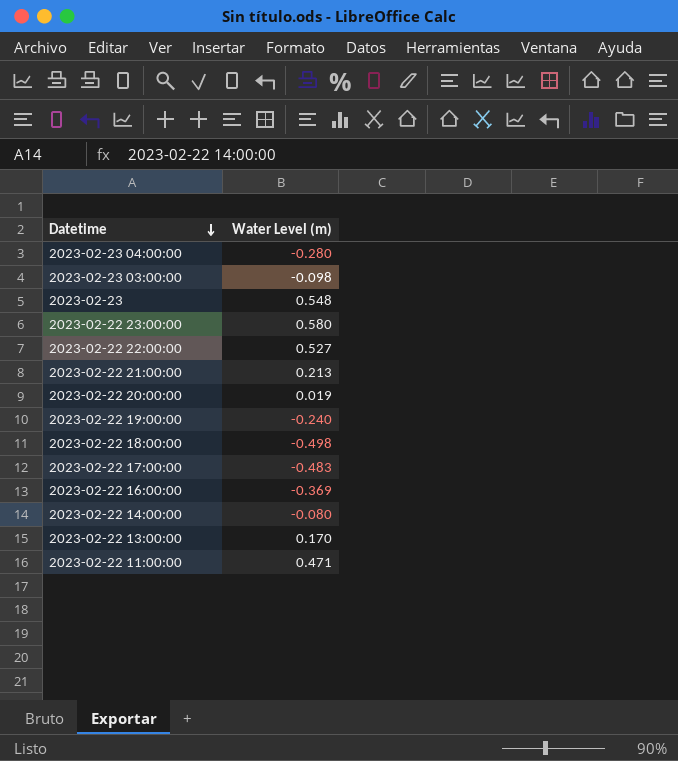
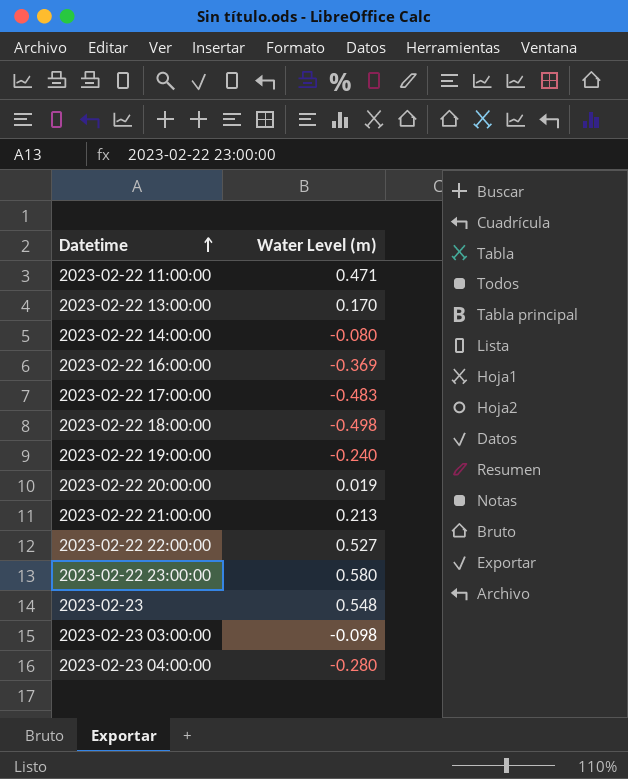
row order: Datetime descending -> Datetime ascending

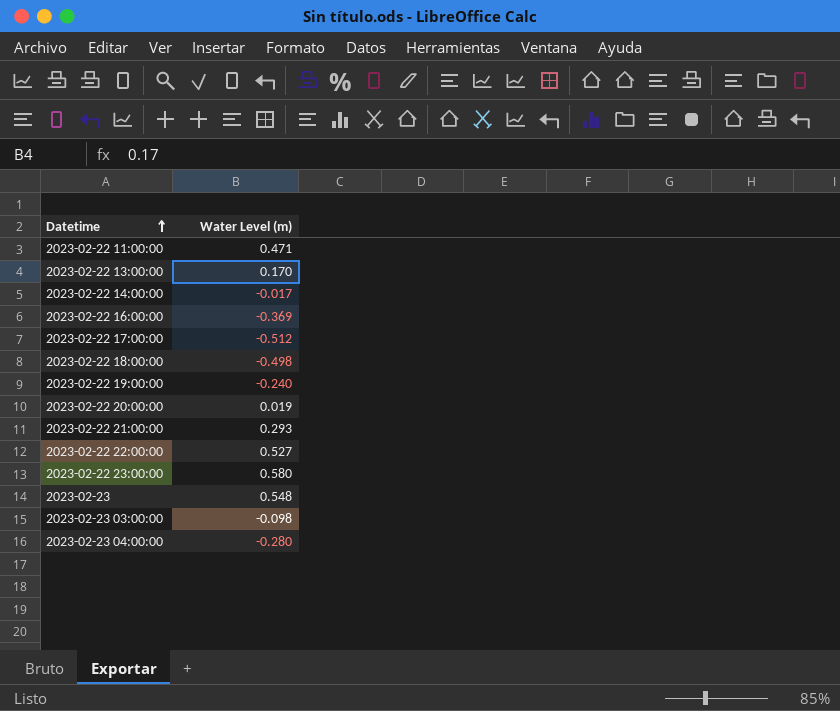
2023-02-22 14:00:00 | Water Level (m): -0.080 -> -0.017
2023-02-22 17:00:00 | Water Level (m): -0.483 -> -0.512
2023-02-22 21:00:00 | Water Level (m): 0.213 -> 0.293

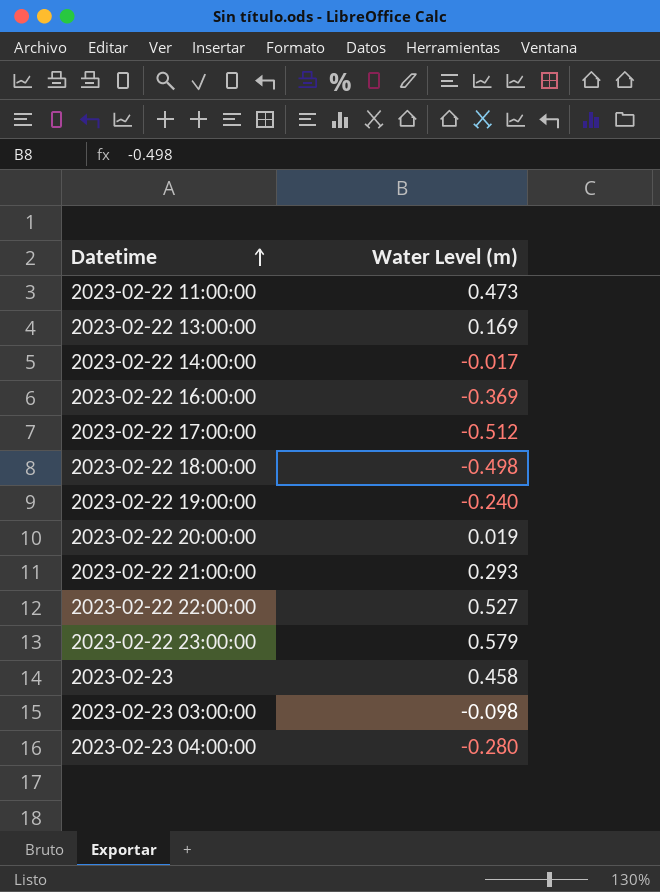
2023-02-22 11:00:00 | Water Level (m): 0.471 -> 0.473
2023-02-22 13:00:00 | Water Level (m): 0.170 -> 0.169
2023-02-22 23:00:00 | Water Level (m): 0.580 -> 0.579
2023-02-23 | Water Level (m): 0.548 -> 0.458

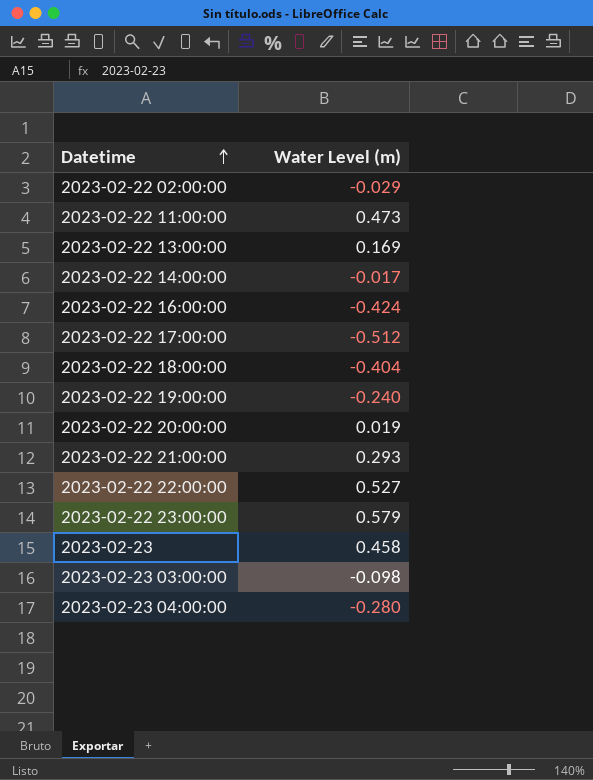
row 2023-02-22 02:00:00: none -> -0.029
2023-02-22 16:00:00 | Water Level (m): -0.369 -> -0.424
2023-02-22 18:00:00 | Water Level (m): -0.498 -> -0.404

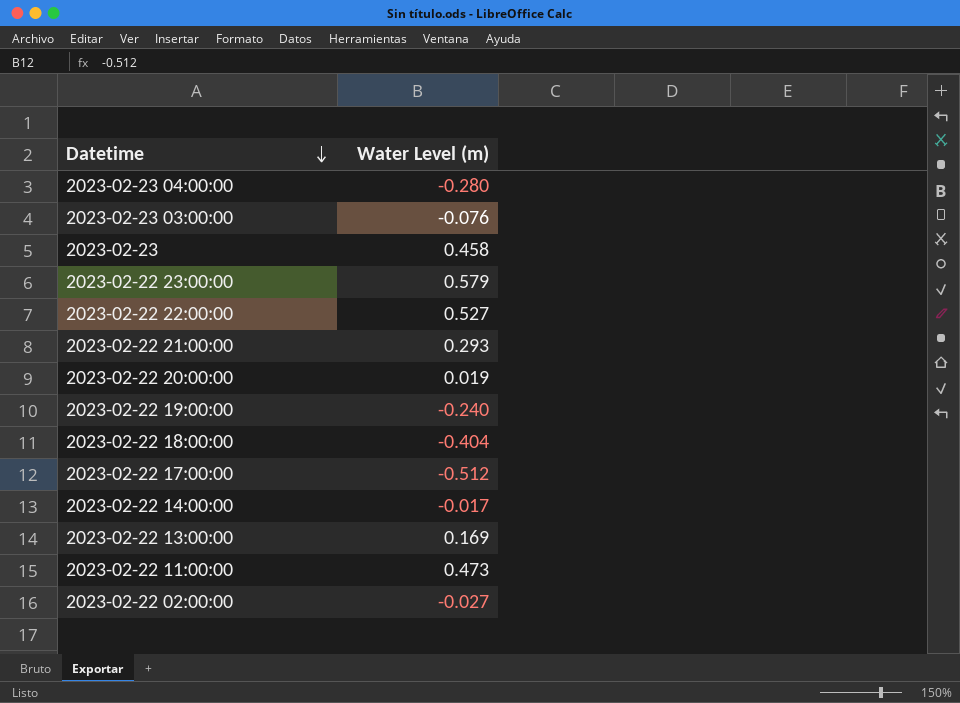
row order: Datetime ascending -> Datetime descending
row 2023-02-22 16:00:00: -0.424 -> none
2023-02-23 03:00:00 | Water Level (m): -0.098 -> -0.076
2023-02-22 02:00:00 | Water Level (m): -0.029 -> -0.027

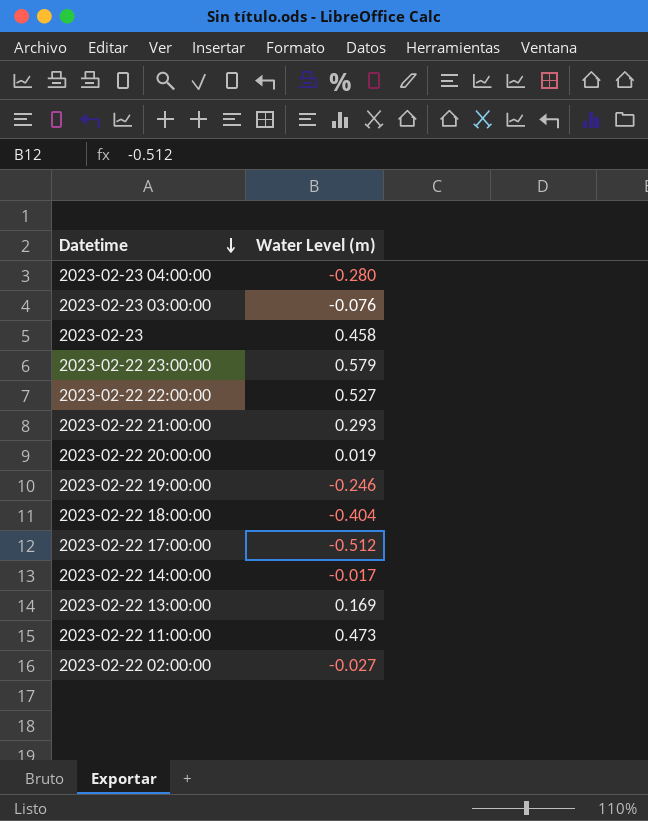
2023-02-22 19:00:00 | Water Level (m): -0.240 -> -0.246

